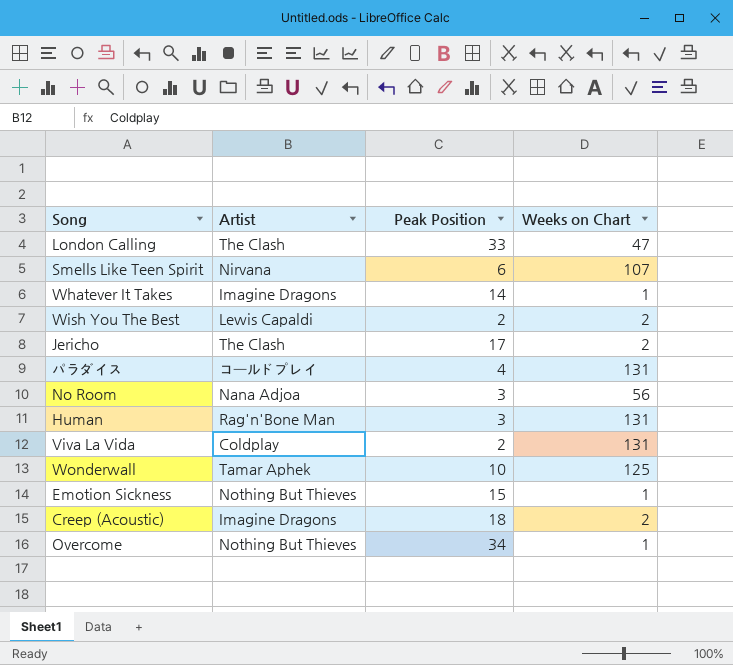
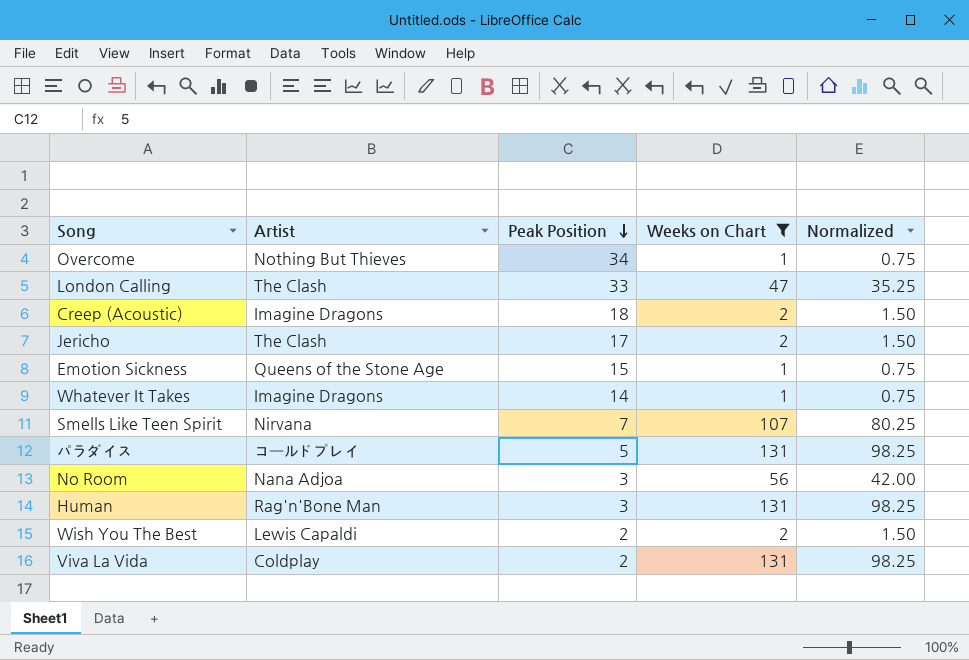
filter: none -> Weeks on Chart != 125
row order: none -> Peak Position descending
column Normalized | formula: none -> [Weeks on Chart] * 0.75
Emotion Sickness | Artist: Nothing But Thieves -> Queens of the Stone Age
Smells Like Teen Spirit | Peak Position: 6 -> 7
パラダイス | Peak Position: 4 -> 5

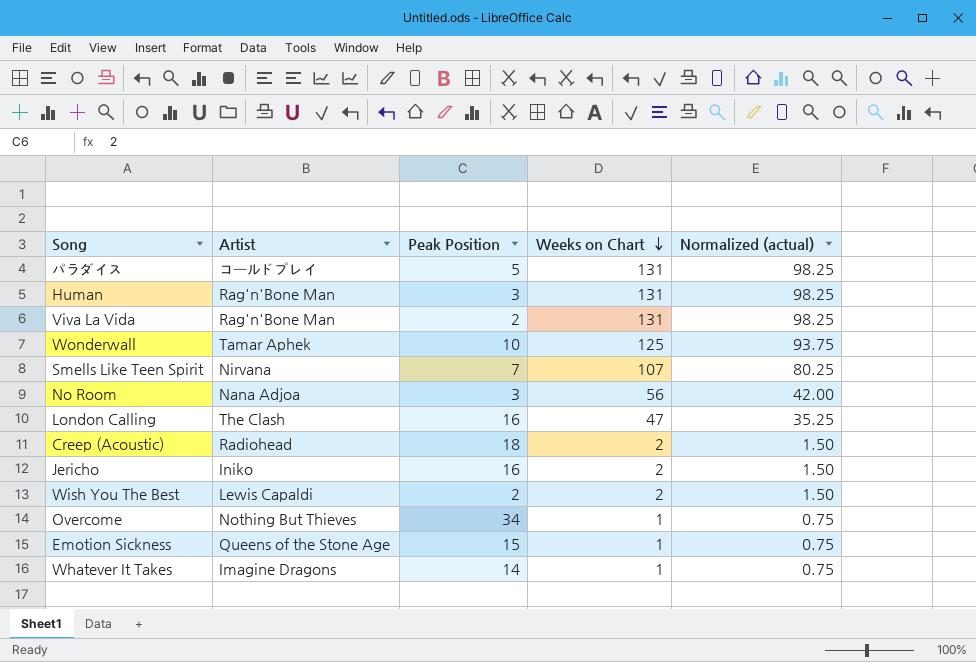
filter: Weeks on Chart != 125 -> none
row order: Peak Position descending -> Weeks on Chart descending
column name: Normalized -> Normalized (actual)
Viva La Vida | Artist: Coldplay -> Rag'n'Bone Man
London Calling | Peak Position: 33 -> 16
Creep (Acoustic) | Artist: Imagine Dragons -> Radiohead
Jericho | Artist: The Clash -> Iniko
Jericho | Peak Position: 17 -> 16

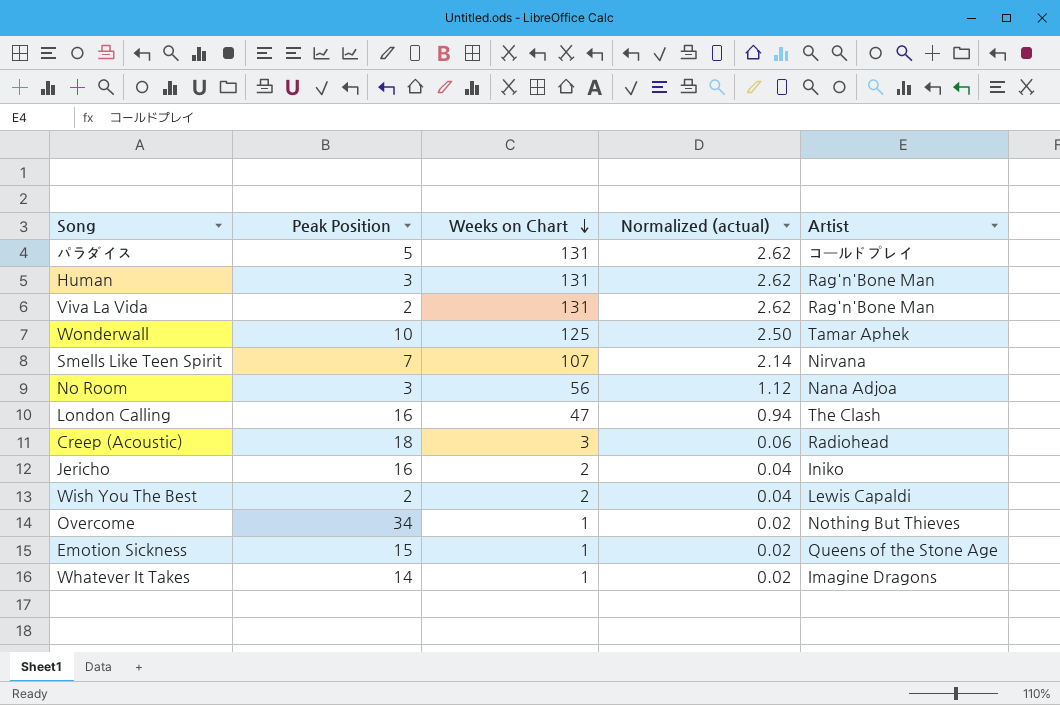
column Normalized (actual) | formula: [Weeks on Chart] * 0.75 -> [Weeks on Chart] * 0.02
column Artist | position: 2 -> 5
Creep (Acoustic) | Weeks on Chart: 2 -> 3

